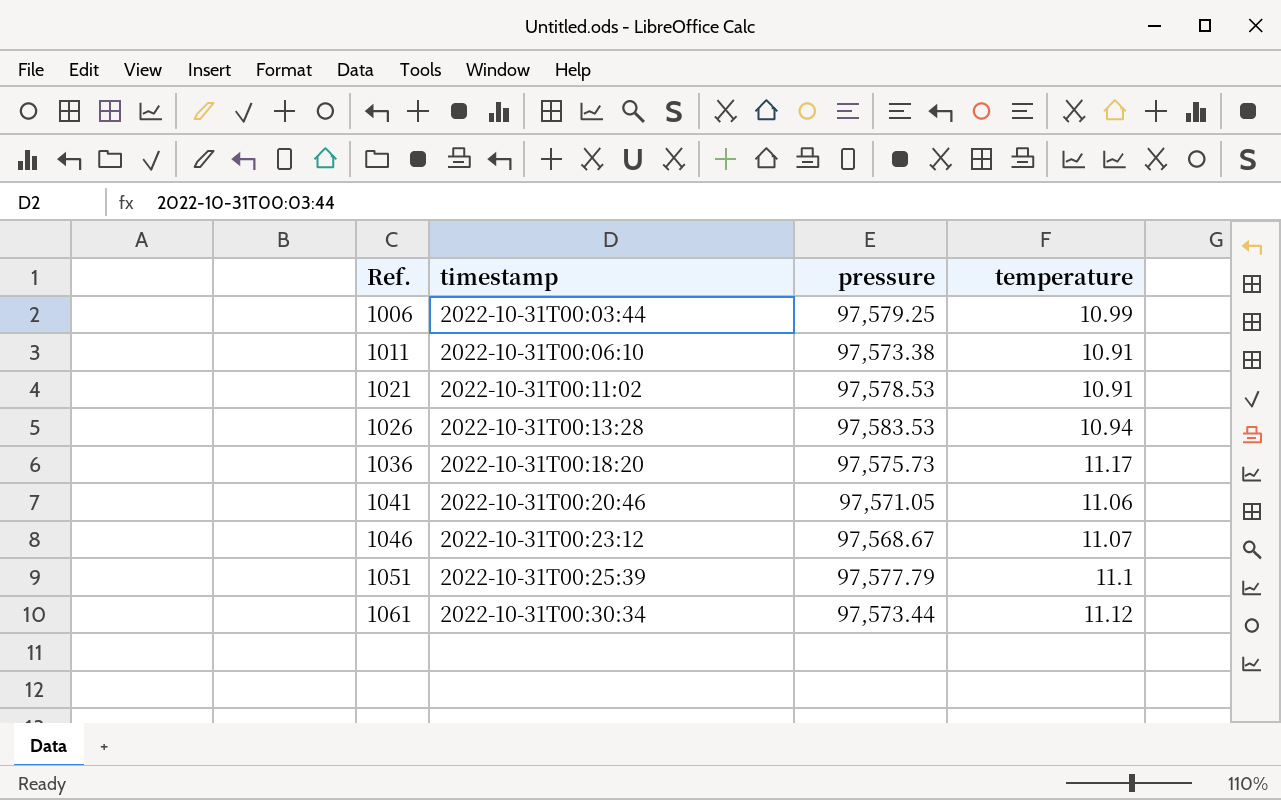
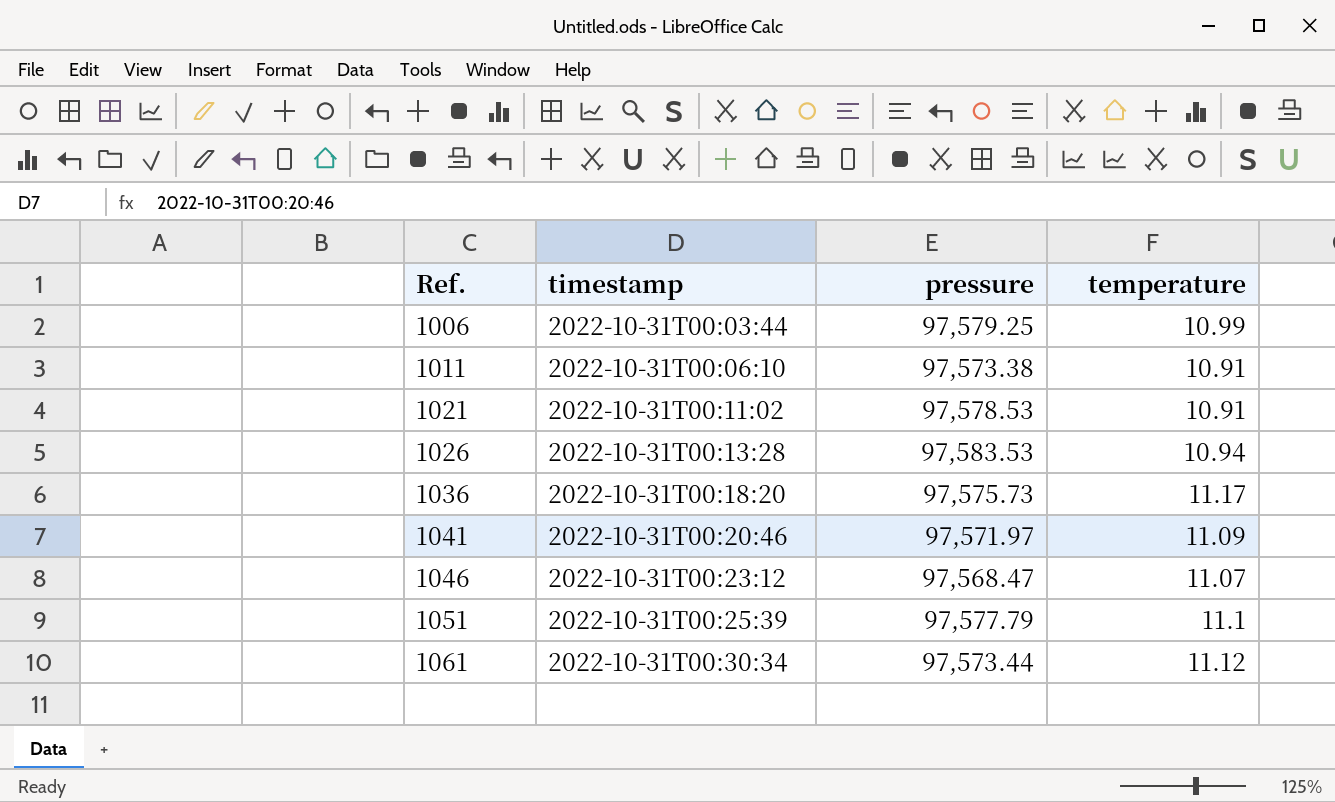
1041 | pressure: 97,571.05 -> 97,571.97
1041 | temperature: 11.06 -> 11.09
1046 | pressure: 97,568.67 -> 97,568.47

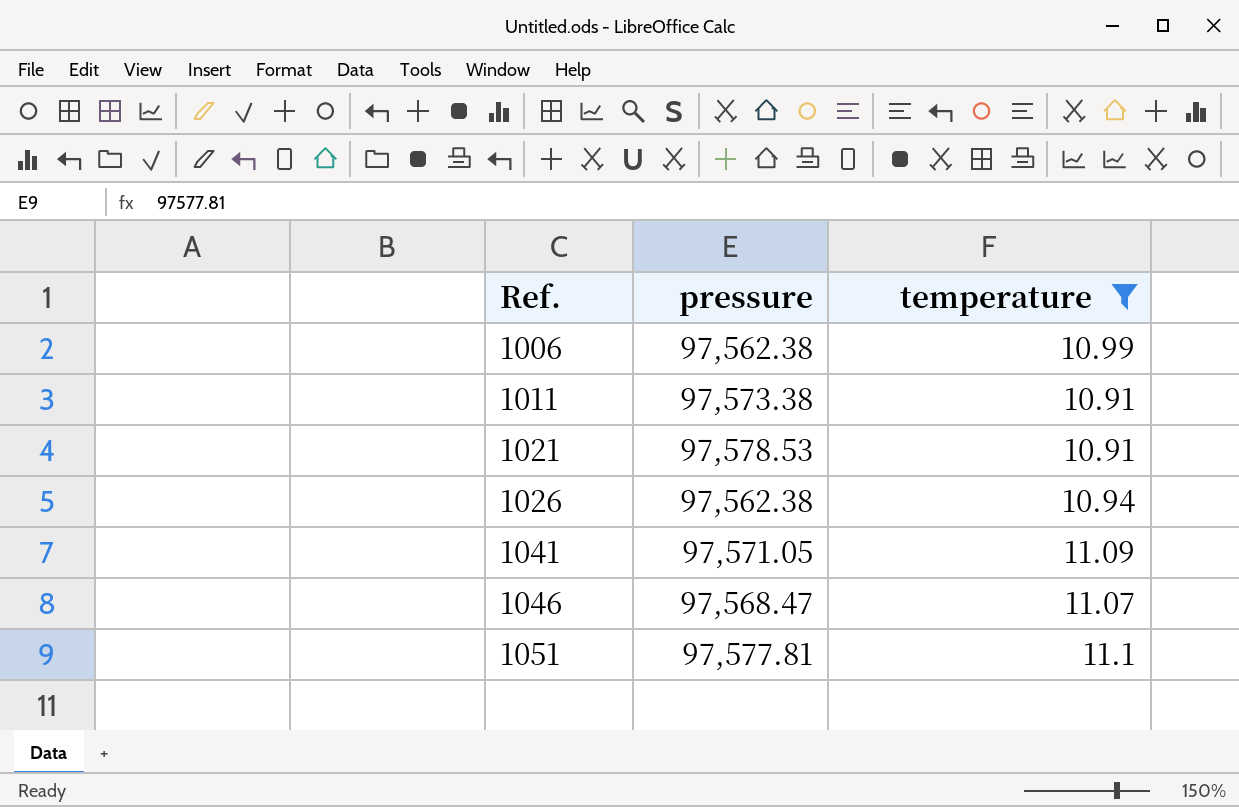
filter: none -> temperature <= 11.1
column timestamp | position: 2 -> none
1006 | pressure: 97,579.25 -> 97,562.38
1026 | pressure: 97,583.53 -> 97,562.38
1041 | pressure: 97,571.97 -> 97,571.05
1051 | pressure: 97,577.79 -> 97,577.81

